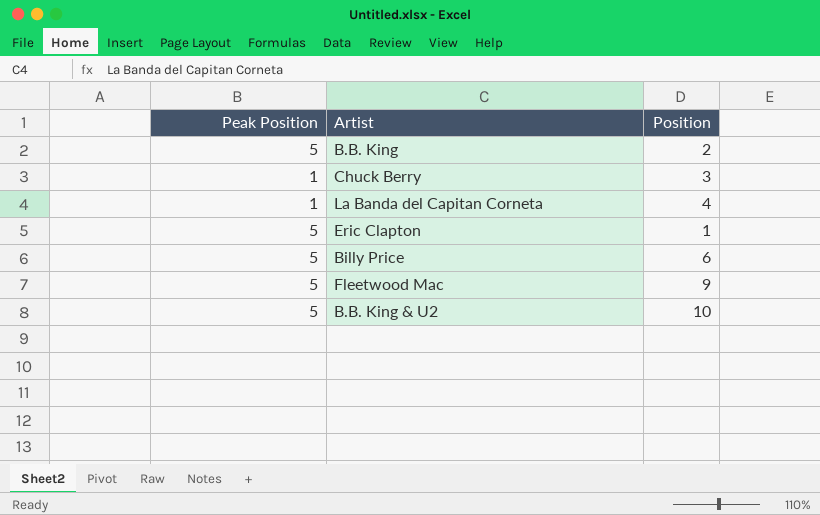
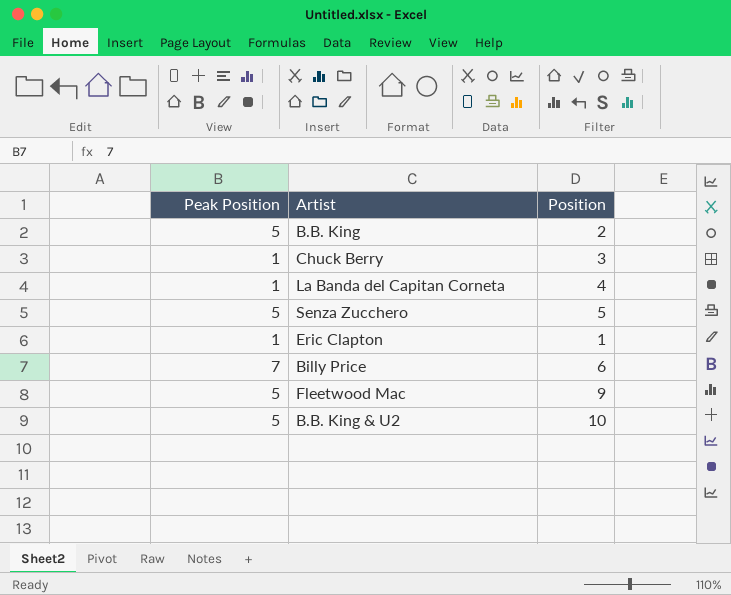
row Senza Zucchero: none -> 5 | 5
Eric Clapton | Peak Position: 5 -> 1
Billy Price | Peak Position: 5 -> 7

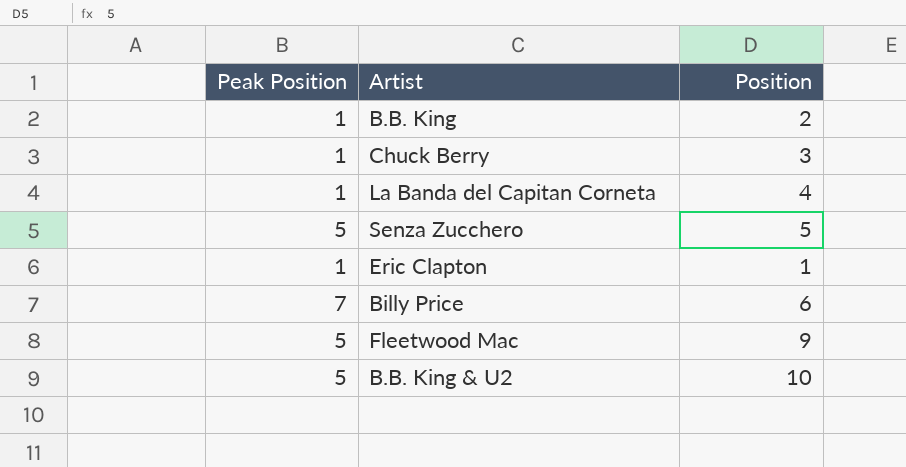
B.B. King | Peak Position: 5 -> 1

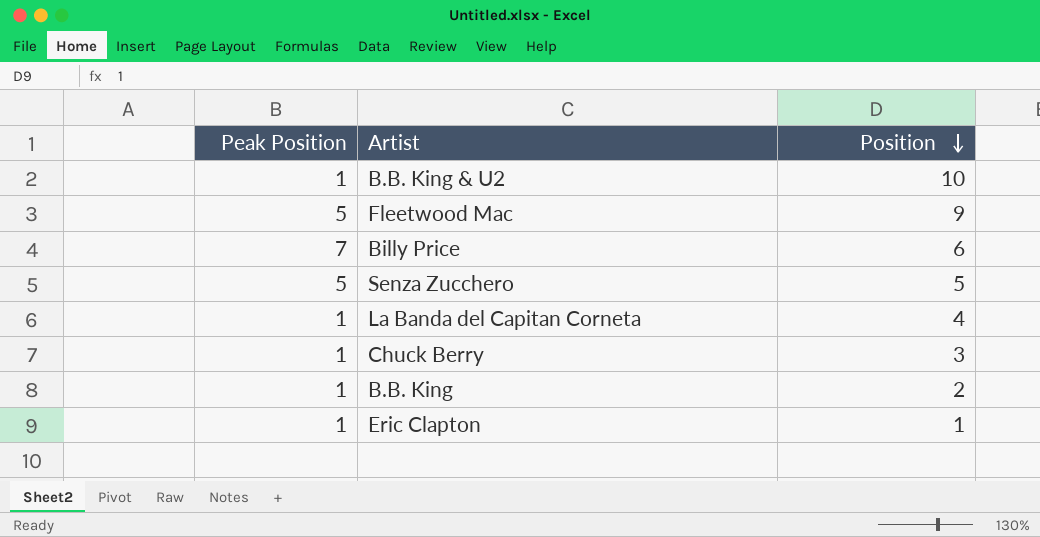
row order: none -> Position descending
B.B. King & U2 | Peak Position: 5 -> 1

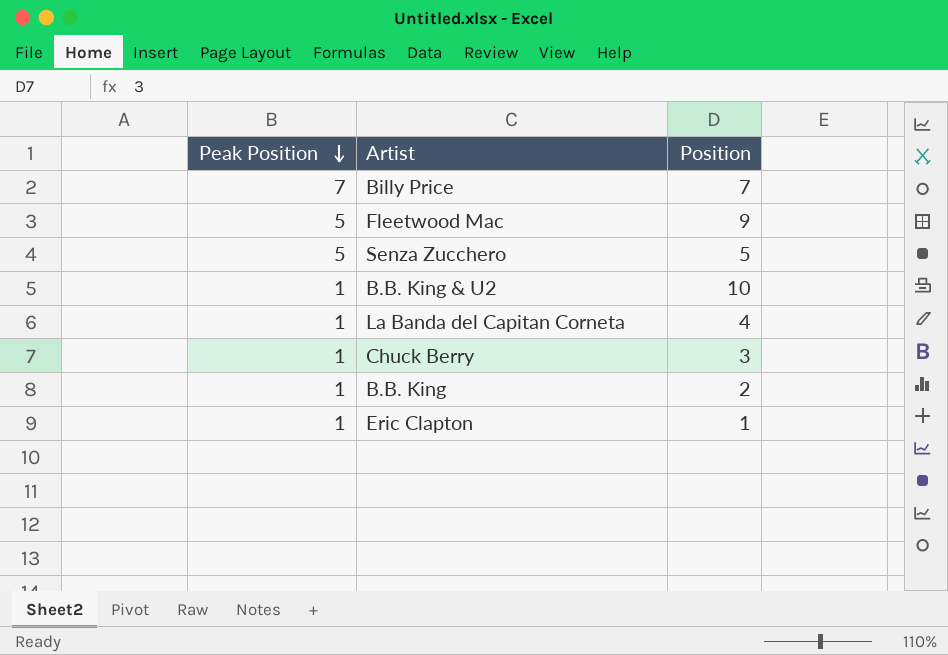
row order: Position descending -> Peak Position descending
Billy Price | Position: 6 -> 7

